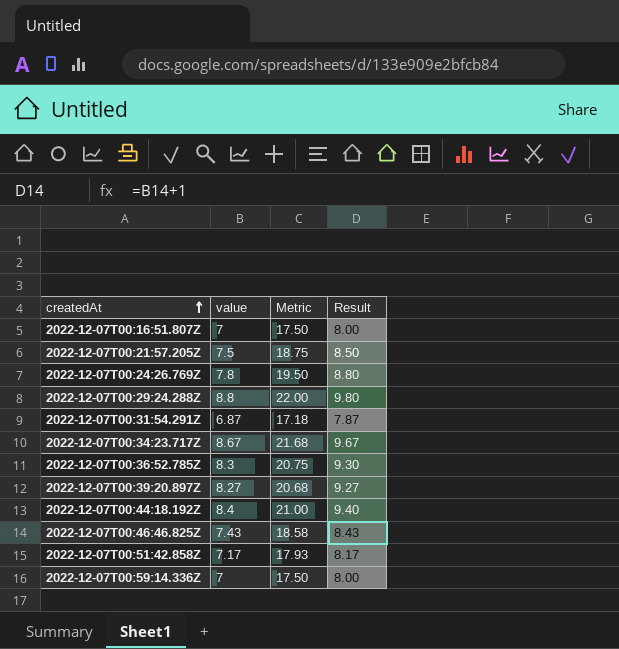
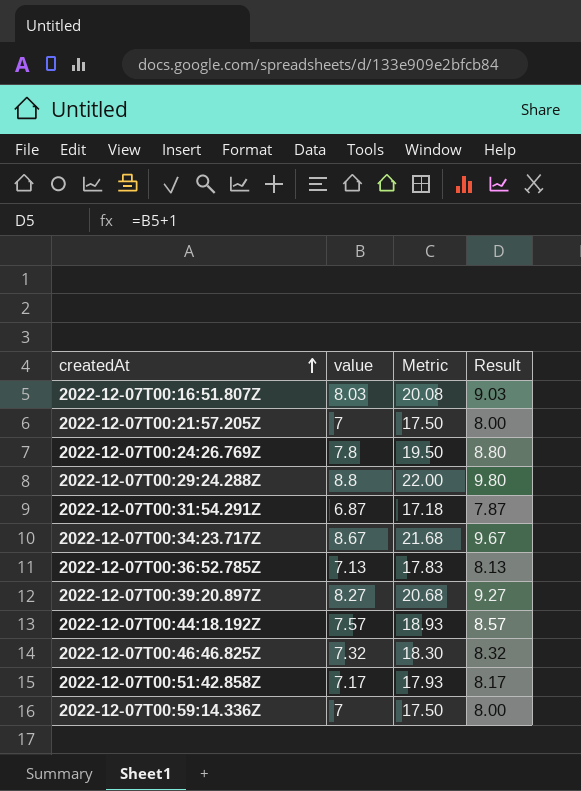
2022-12-07T00:16:51.807Z | value: 7 -> 8.03
2022-12-07T00:16:51.807Z | Metric: 17.50 -> 20.08
2022-12-07T00:16:51.807Z | Result: 8.00 -> 9.03
2022-12-07T00:21:57.205Z | value: 7.5 -> 7
2022-12-07T00:21:57.205Z | Metric: 18.75 -> 17.50
2022-12-07T00:21:57.205Z | Result: 8.50 -> 8.00
2022-12-07T00:36:52.785Z | value: 8.3 -> 7.13
2022-12-07T00:36:52.785Z | Metric: 20.75 -> 17.83
2022-12-07T00:36:52.785Z | Result: 9.30 -> 8.13
2022-12-07T00:44:18.192Z | value: 8.4 -> 7.57
2022-12-07T00:44:18.192Z | Metric: 21.00 -> 18.93
2022-12-07T00:44:18.192Z | Result: 9.40 -> 8.57
2022-12-07T00:46:46.825Z | value: 7.43 -> 7.32
2022-12-07T00:46:46.825Z | Metric: 18.58 -> 18.30
2022-12-07T00:46:46.825Z | Result: 8.43 -> 8.32

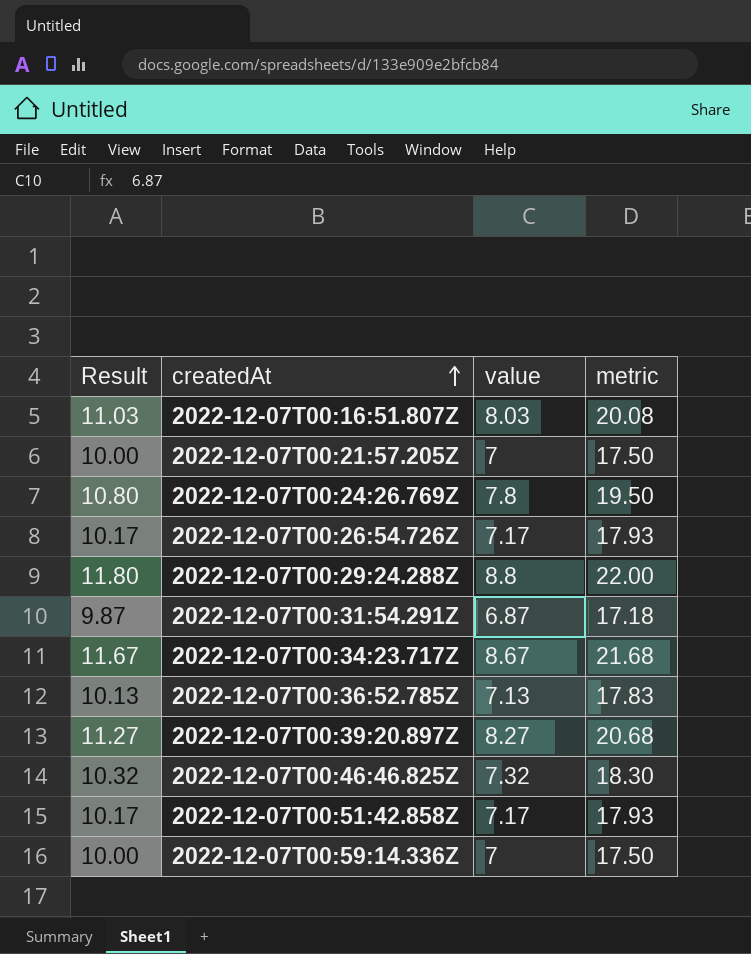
column Result | formula: [value] + 1 -> [value] + 3
column Result | position: 4 -> 1
column name: Metric -> metric
row 2022-12-07T00:44:18.192Z: 7.57 | 18.93 | 8.57 -> none
row 2022-12-07T00:26:54.726Z: none -> 10.17 | 7.17 | 17.93

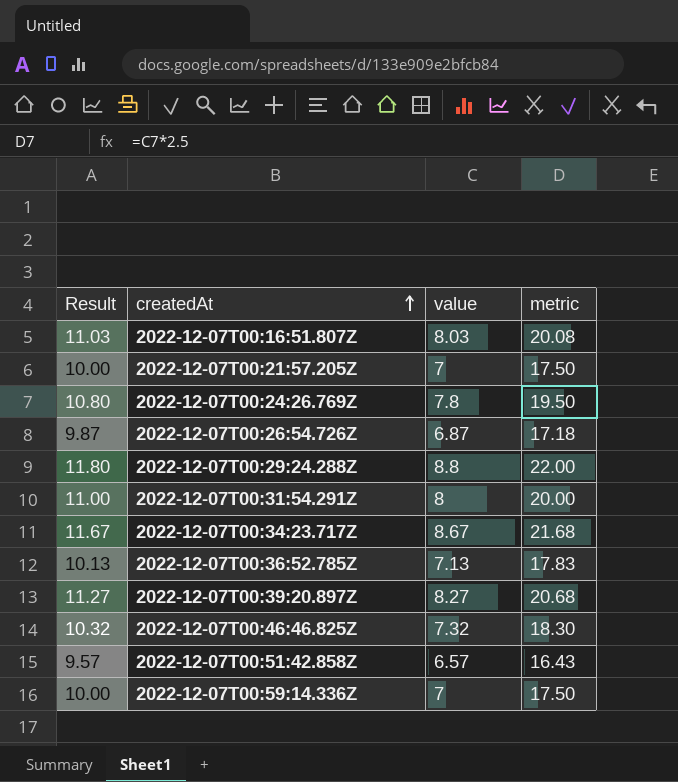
2022-12-07T00:26:54.726Z | Result: 10.17 -> 9.87
2022-12-07T00:26:54.726Z | value: 7.17 -> 6.87
2022-12-07T00:26:54.726Z | metric: 17.93 -> 17.18
2022-12-07T00:31:54.291Z | Result: 9.87 -> 11.00
2022-12-07T00:31:54.291Z | value: 6.87 -> 8
2022-12-07T00:31:54.291Z | metric: 17.18 -> 20.00
2022-12-07T00:51:42.858Z | Result: 10.17 -> 9.57
2022-12-07T00:51:42.858Z | value: 7.17 -> 6.57
2022-12-07T00:51:42.858Z | metric: 17.93 -> 16.43

